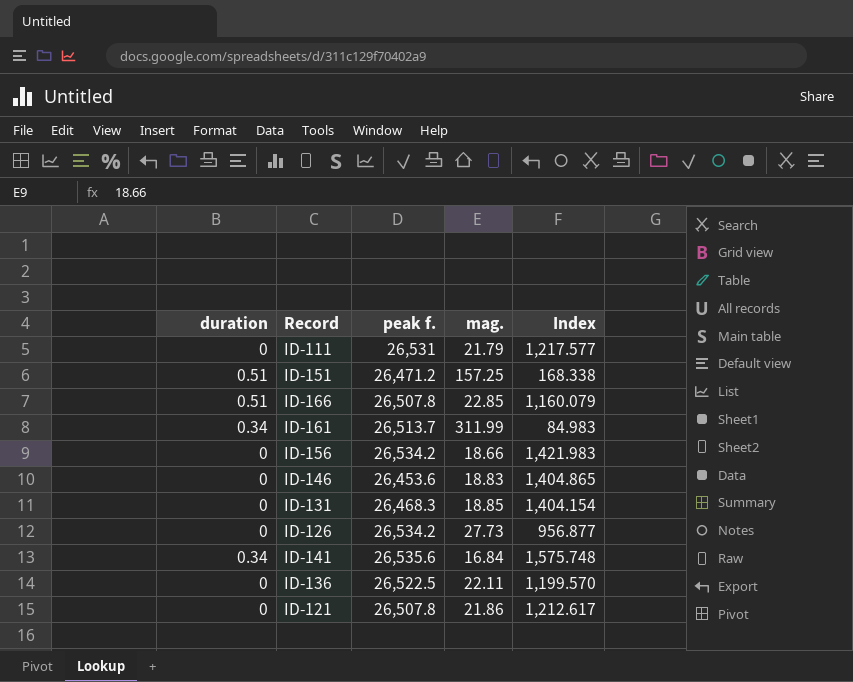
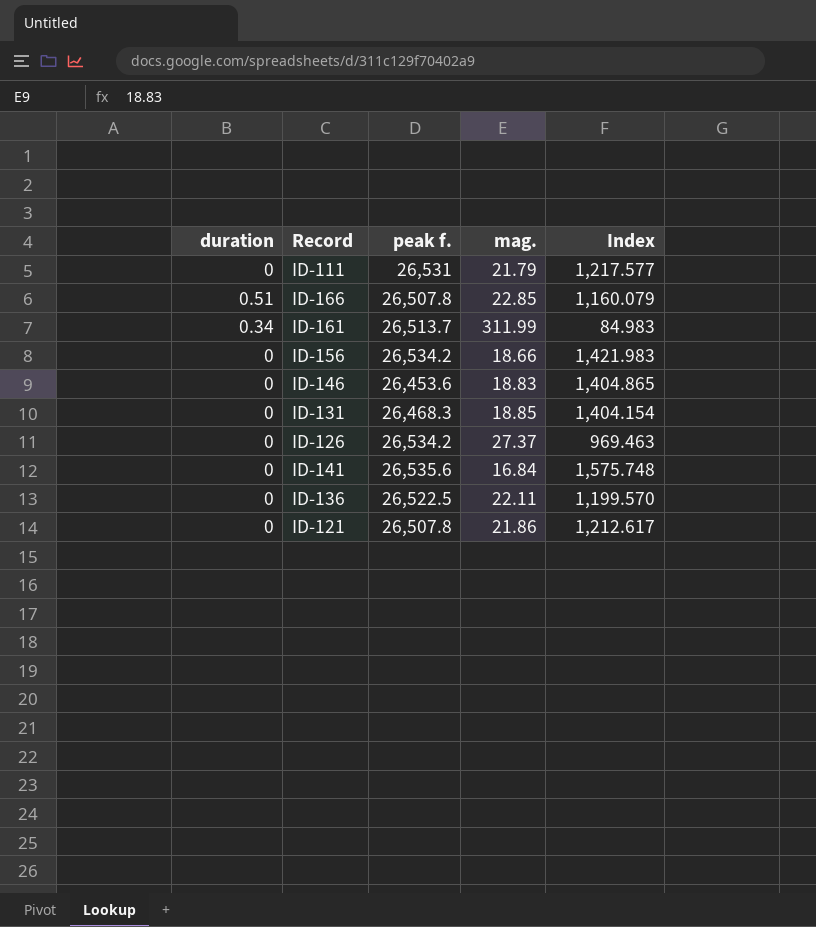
row ID-151: 0.51 | 26,471.2 | 157.25 | 168.338 -> none
ID-126 | mag.: 27.73 -> 27.37
ID-126 | Index: 956.877 -> 969.463
ID-141 | duration: 0.34 -> 0

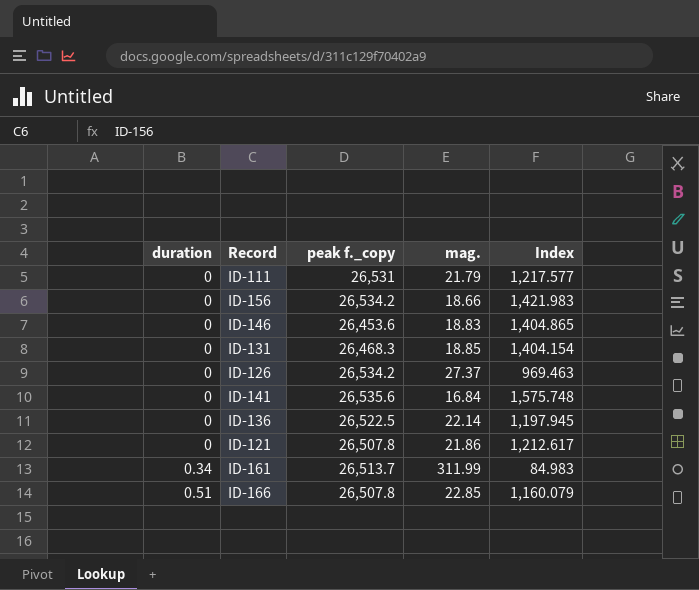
row order: none -> duration ascending
column name: peak f. -> peak f._copy
ID-136 | mag.: 22.11 -> 22.14
ID-136 | Index: 1,199.570 -> 1,197.945

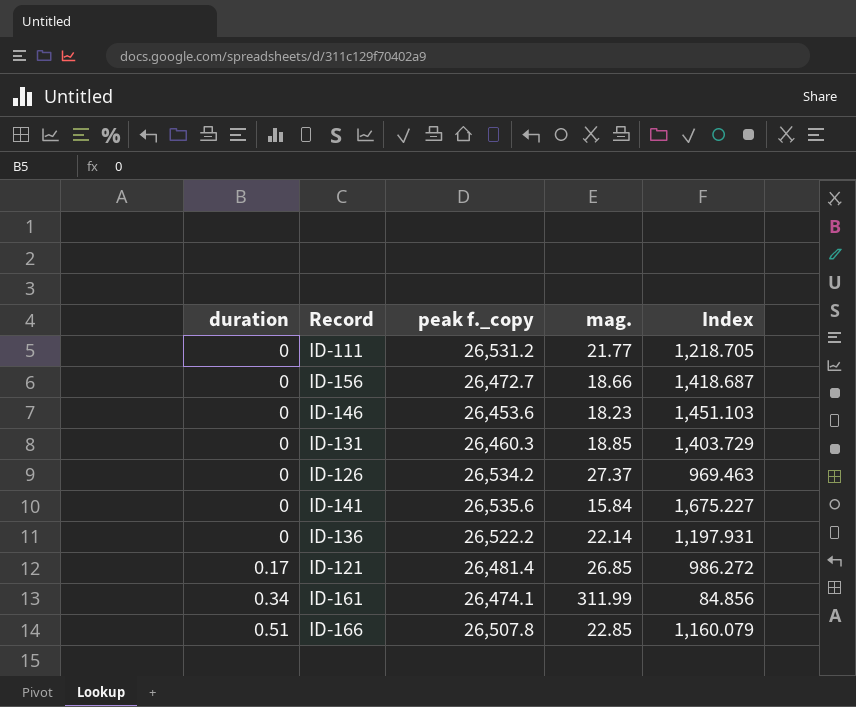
ID-111 | peak f._copy: 26,531 -> 26,531.2
ID-111 | mag.: 21.79 -> 21.77
ID-111 | Index: 1,217.577 -> 1,218.705
ID-156 | peak f._copy: 26,534.2 -> 26,472.7
ID-156 | Index: 1,421.983 -> 1,418.687
ID-146 | mag.: 18.83 -> 18.23
ID-146 | Index: 1,404.865 -> 1,451.103
ID-131 | peak f._copy: 26,468.3 -> 26,460.3
ID-131 | Index: 1,404.154 -> 1,403.729
ID-141 | mag.: 16.84 -> 15.84
ID-141 | Index: 1,575.748 -> 1,675.227
ID-136 | peak f._copy: 26,522.5 -> 26,522.2
ID-136 | Index: 1,197.945 -> 1,197.931
ID-121 | duration: 0 -> 0.17
ID-121 | peak f._copy: 26,507.8 -> 26,481.4
ID-121 | mag.: 21.86 -> 26.85
ID-121 | Index: 1,212.617 -> 986.272
ID-161 | peak f._copy: 26,513.7 -> 26,474.1
ID-161 | Index: 84.983 -> 84.856

